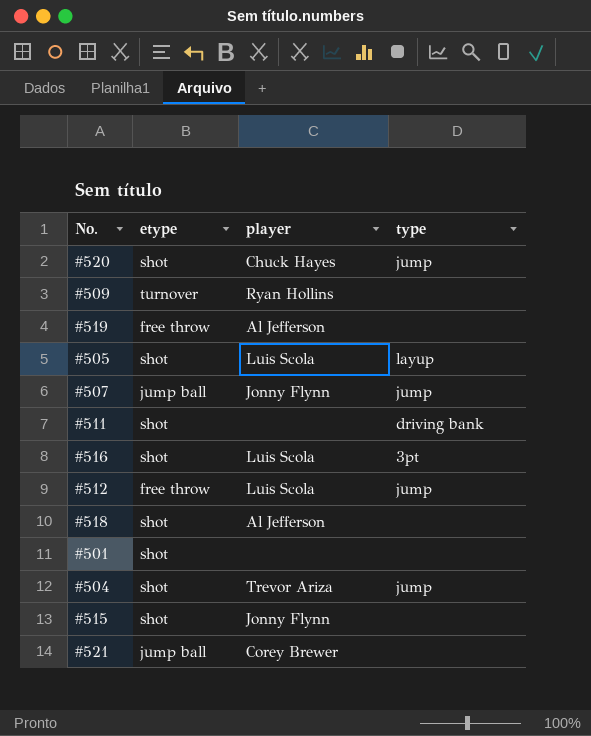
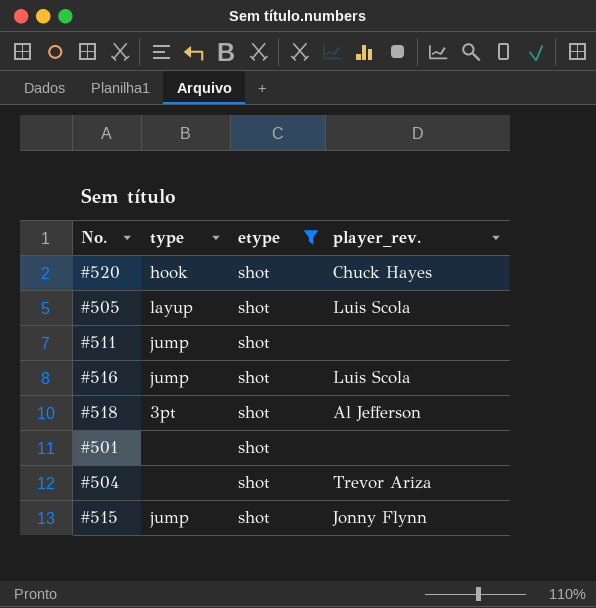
filter: none -> etype = shot
column type | position: 4 -> 2
column name: player -> player_rev.
#520 | type: jump -> hook
#511 | type: driving bank -> jump
#516 | type: 3pt -> jump
#518 | type: none -> 3pt
#504 | type: jump -> none
#515 | type: none -> jump

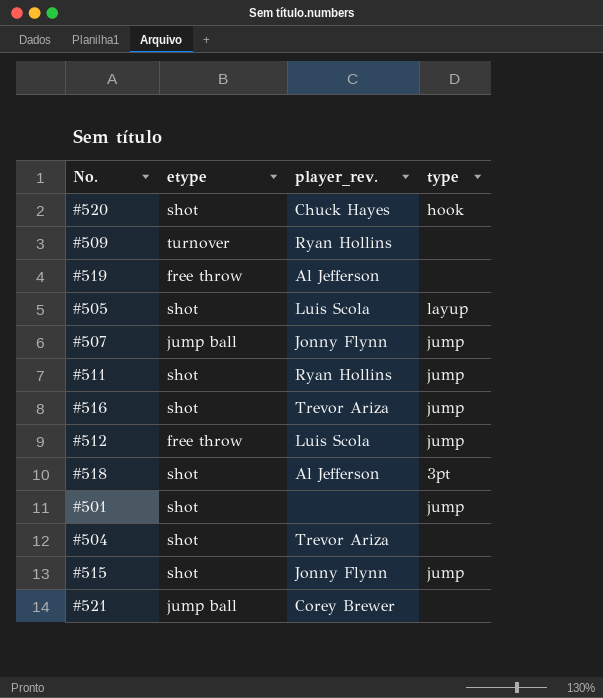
filter: etype = shot -> none
column type | position: 2 -> 4
#511 | player_rev.: none -> Ryan Hollins
#516 | player_rev.: Luis Scola -> Trevor Ariza
#501 | type: none -> jump

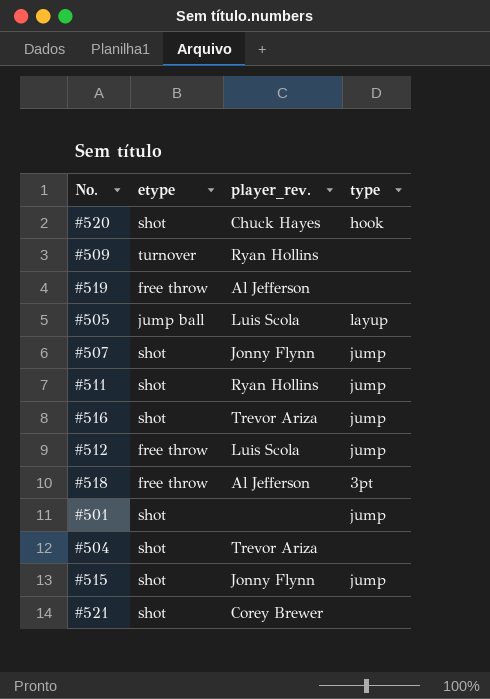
#505 | etype: shot -> jump ball
#507 | etype: jump ball -> shot
#518 | etype: shot -> free throw
#521 | etype: jump ball -> shot

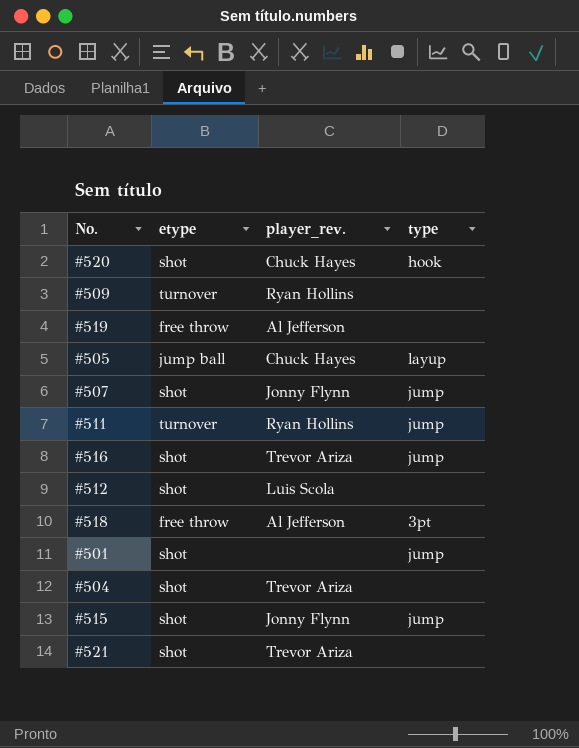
#505 | player_rev.: Luis Scola -> Chuck Hayes
#511 | etype: shot -> turnover
#512 | etype: free throw -> shot
#512 | type: jump -> none
#521 | player_rev.: Corey Brewer -> Trevor Ariza

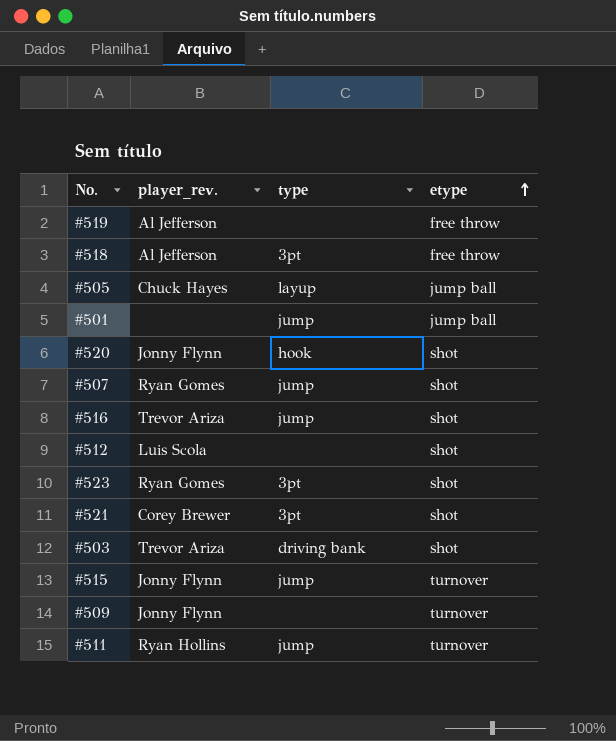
row order: none -> etype ascending
column etype | position: 2 -> 4
row #504: shot | Trevor Ariza | none -> none
#501 | etype: shot -> jump ball
#520 | player_rev.: Chuck Hayes -> Jonny Flynn
#507 | player_rev.: Jonny Flynn -> Ryan Gomes
row #523: none -> Ryan Gomes | 3pt | shot
#521 | player_rev.: Trevor Ariza -> Corey Brewer
#521 | type: none -> 3pt
row #503: none -> Trevor Ariza | driving bank | shot
#515 | etype: shot -> turnover
#509 | player_rev.: Ryan Hollins -> Jonny Flynn

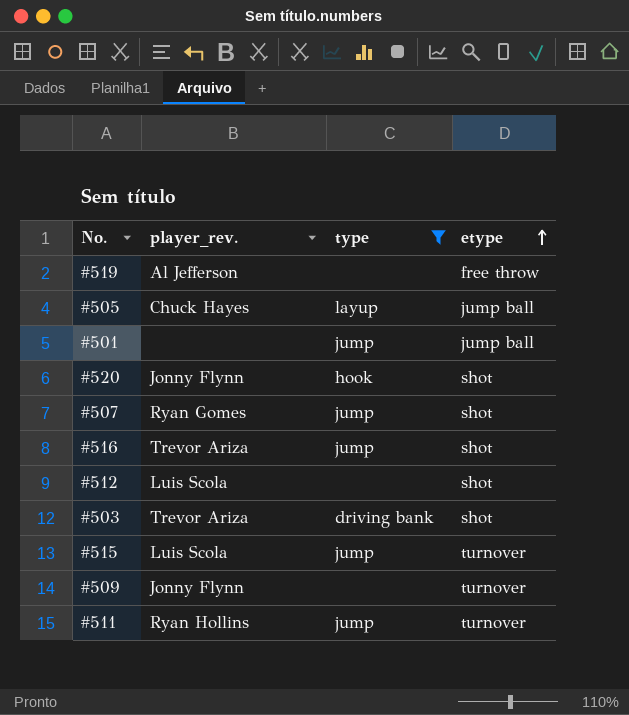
filter: none -> type != 3pt
#515 | player_rev.: Jonny Flynn -> Luis Scola

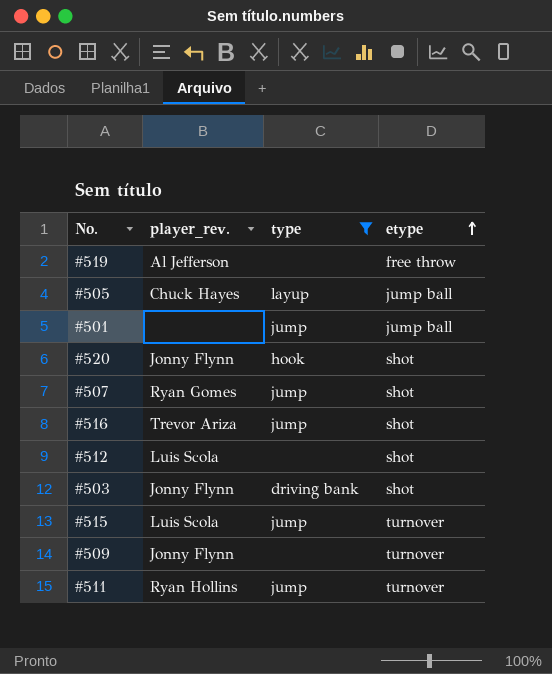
#503 | player_rev.: Trevor Ariza -> Jonny Flynn

